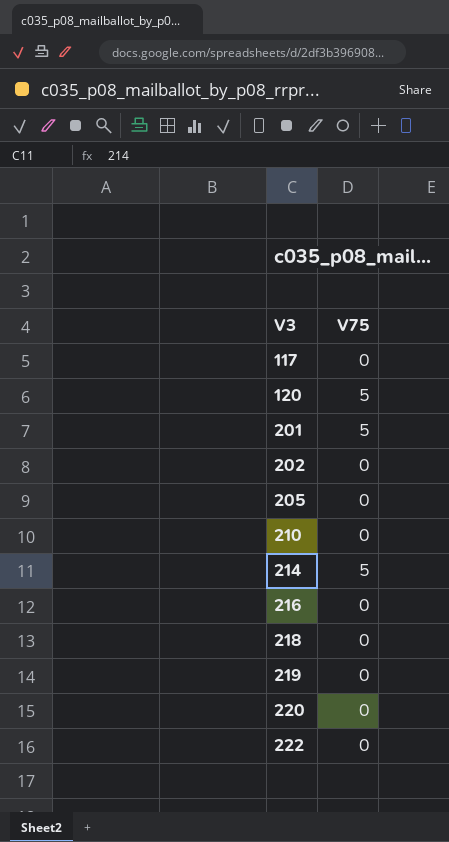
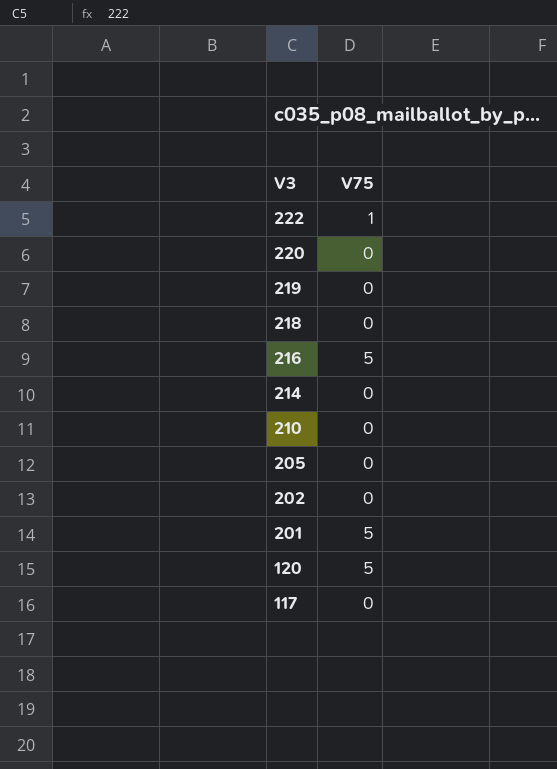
row order: V3 ascending -> V3 descending
222 | V75: 0 -> 1
216 | V75: 0 -> 5
214 | V75: 5 -> 0

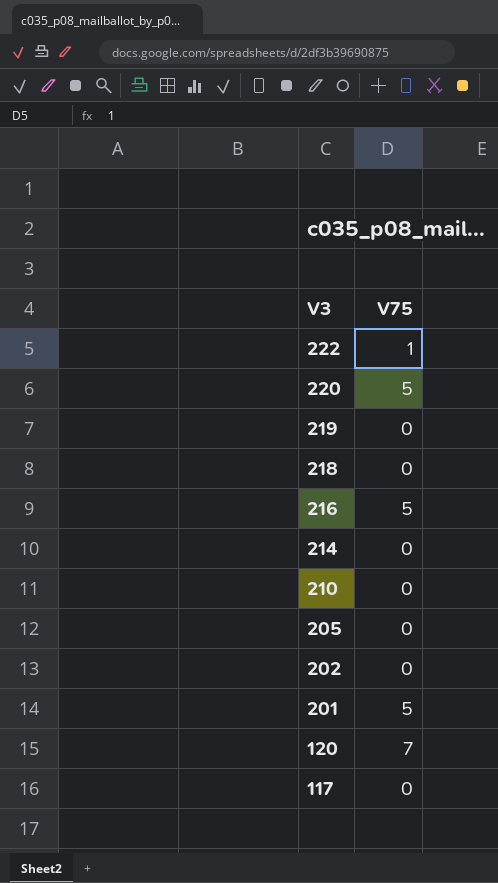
220 | V75: 0 -> 5
120 | V75: 5 -> 7

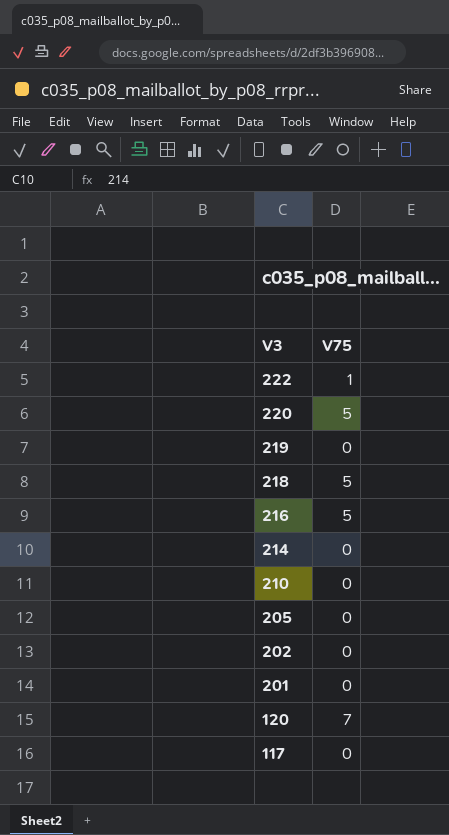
218 | V75: 0 -> 5
201 | V75: 5 -> 0

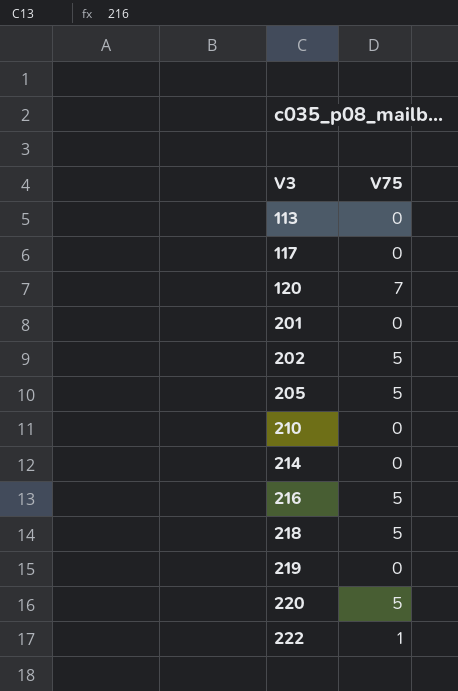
row order: V3 descending -> V3 ascending
row 113: none -> 0
202 | V75: 0 -> 5
205 | V75: 0 -> 5

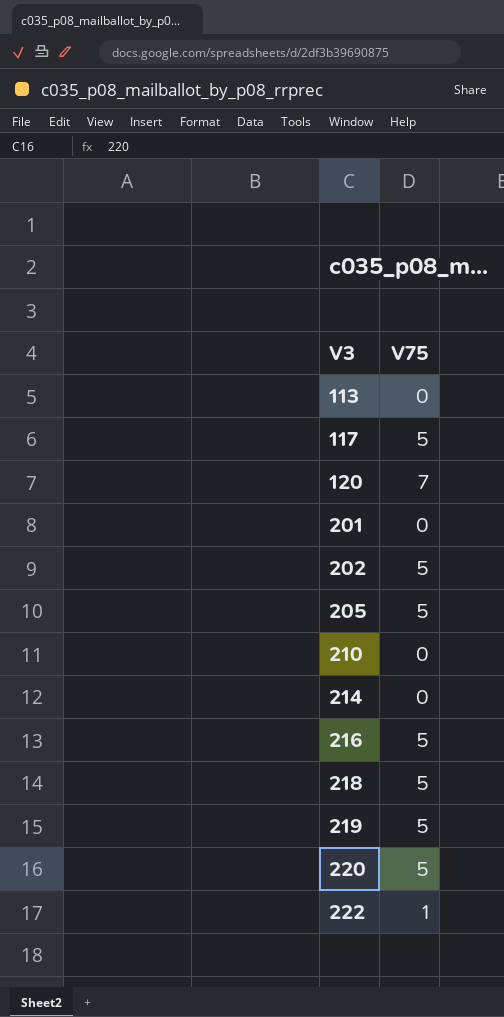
117 | V75: 0 -> 5
219 | V75: 0 -> 5

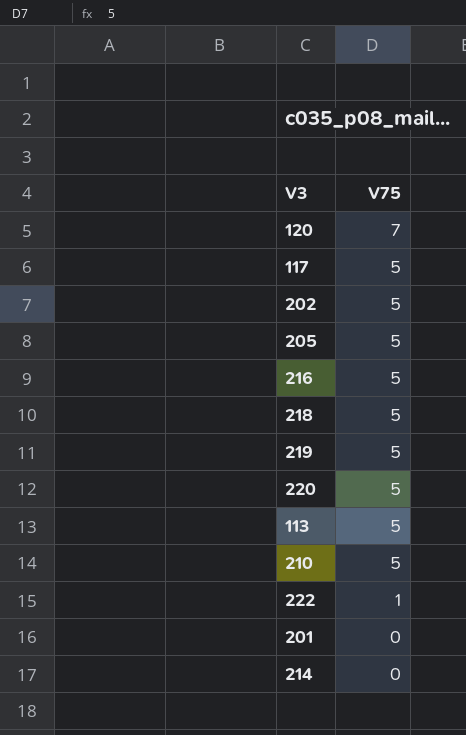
row order: V3 ascending -> V75 descending
113 | V75: 0 -> 5
210 | V75: 0 -> 5

